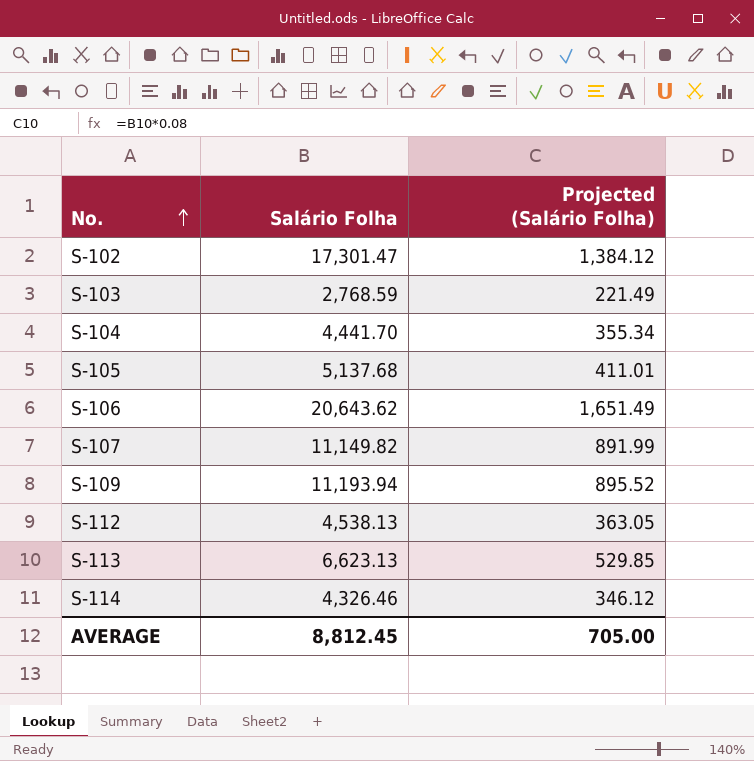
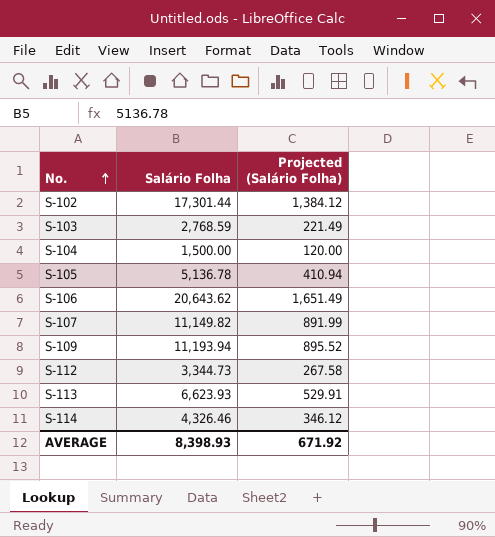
S-102 | Salário Folha: 17,301.47 -> 17,301.44
S-104 | Salário Folha: 4,441.70 -> 1,500.00
S-104 | Projected (Salário Folha): 355.34 -> 120.00
S-105 | Salário Folha: 5,137.68 -> 5,136.78
S-105 | Projected (Salário Folha): 411.01 -> 410.94
S-112 | Salário Folha: 4,538.13 -> 3,344.73
S-112 | Projected (Salário Folha): 363.05 -> 267.58
S-113 | Salário Folha: 6,623.13 -> 6,623.93
S-113 | Projected (Salário Folha): 529.85 -> 529.91
AVERAGE | Salário Folha: 8,812.45 -> 8,398.93
AVERAGE | Projected (Salário Folha): 705.00 -> 671.92

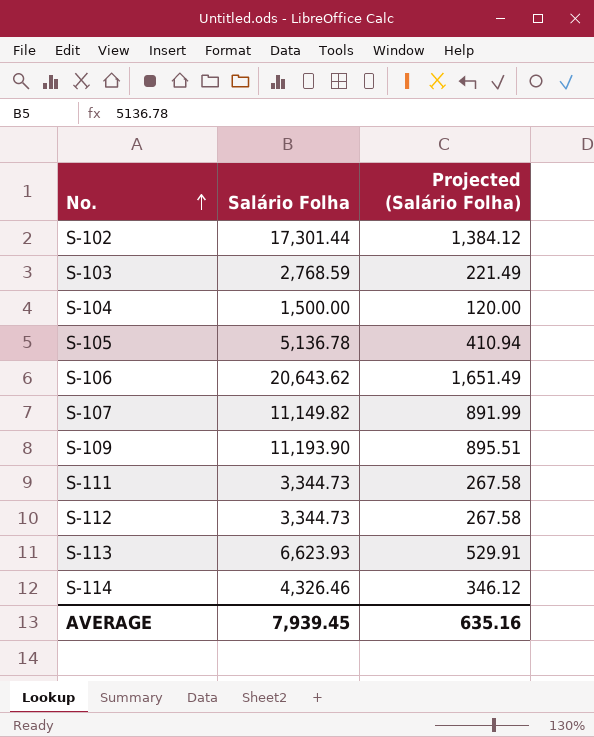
S-109 | Salário Folha: 11,193.94 -> 11,193.90
S-109 | Projected (Salário Folha): 895.52 -> 895.51
row S-111: none -> 3,344.73 | 267.58
AVERAGE | Salário Folha: 8,398.93 -> 7,939.45
AVERAGE | Projected (Salário Folha): 671.92 -> 635.16

